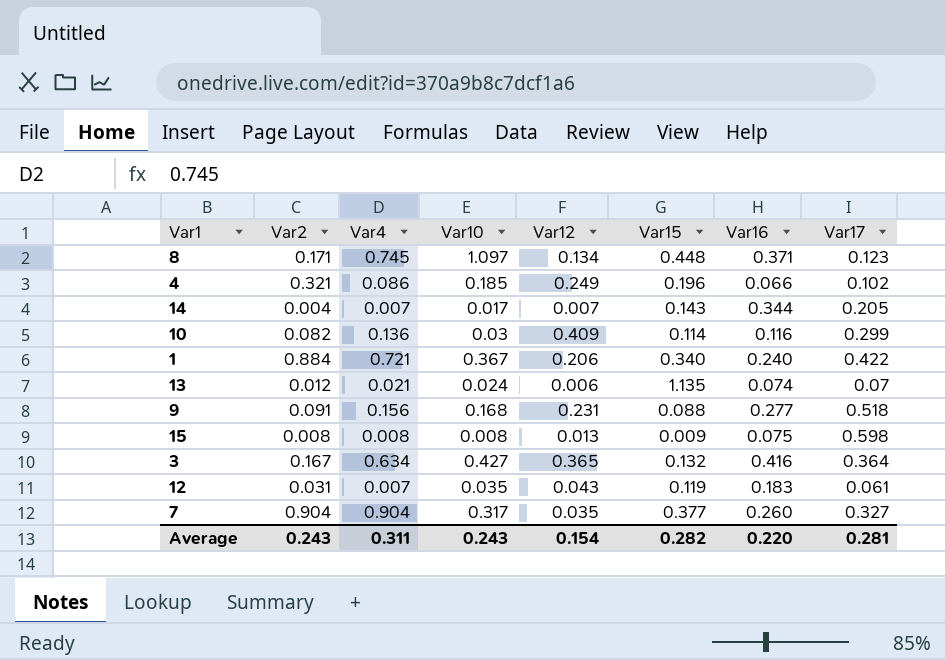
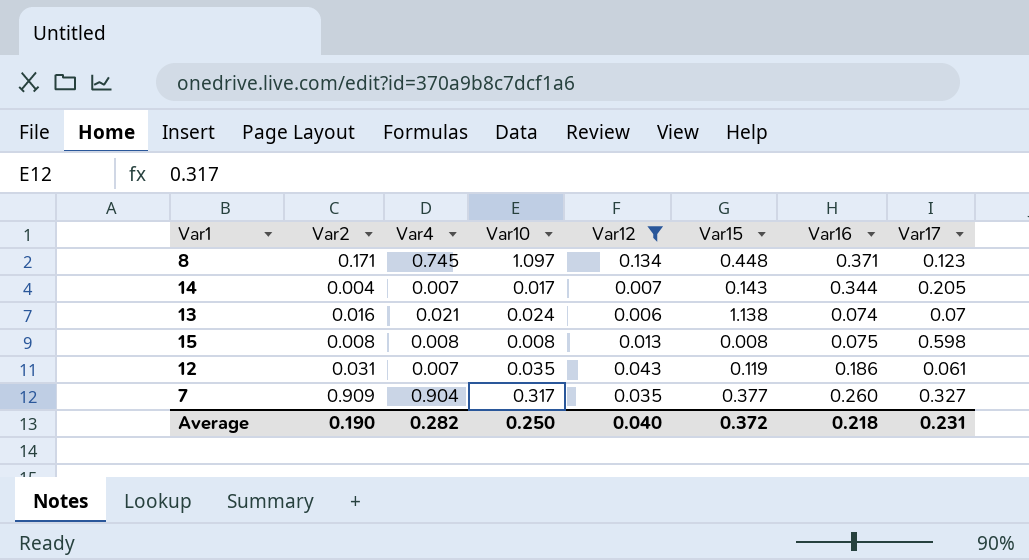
filter: none -> Var12 <= 0.134
13 | Var2: 0.012 -> 0.016
13 | Var15: 1.135 -> 1.138
15 | Var15: 0.009 -> 0.008
12 | Var16: 0.183 -> 0.186
7 | Var2: 0.904 -> 0.909
Average | Var2: 0.243 -> 0.190
Average | Var4: 0.311 -> 0.282
Average | Var10: 0.243 -> 0.250
Average | Var12: 0.154 -> 0.040
Average | Var15: 0.282 -> 0.372
Average | Var16: 0.220 -> 0.218
Average | Var17: 0.281 -> 0.231

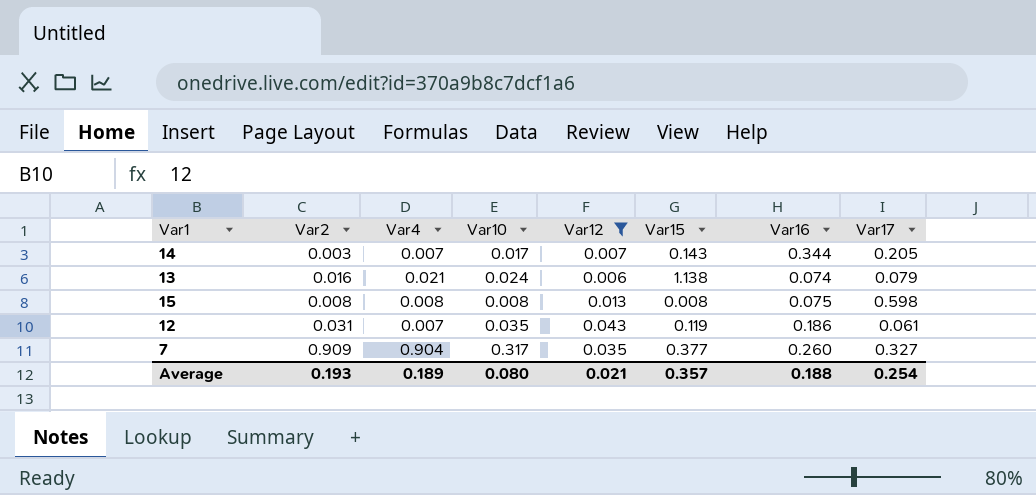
row 8: 0.171 | 0.745 | 1.097 | 0.134 | 0.448 | 0.371 | 0.123 -> none
14 | Var2: 0.004 -> 0.003
13 | Var17: 0.07 -> 0.079
Average | Var2: 0.190 -> 0.193
Average | Var4: 0.282 -> 0.189
Average | Var10: 0.250 -> 0.080
Average | Var12: 0.040 -> 0.021
Average | Var15: 0.372 -> 0.357
Average | Var16: 0.218 -> 0.188
Average | Var17: 0.231 -> 0.254

